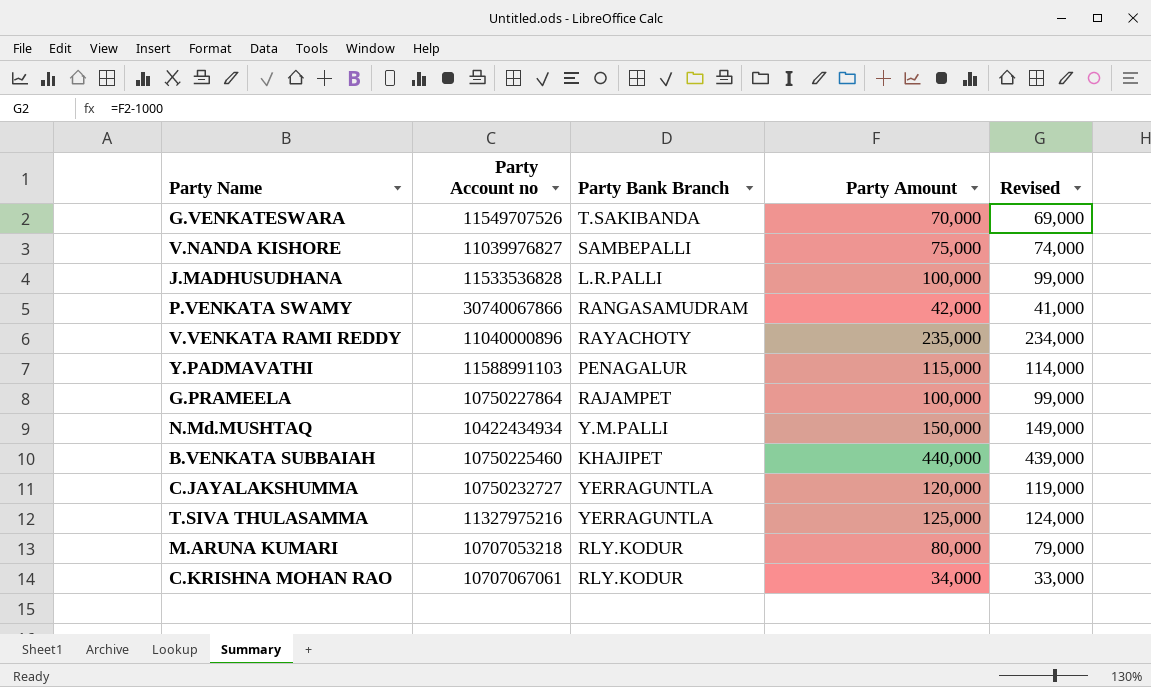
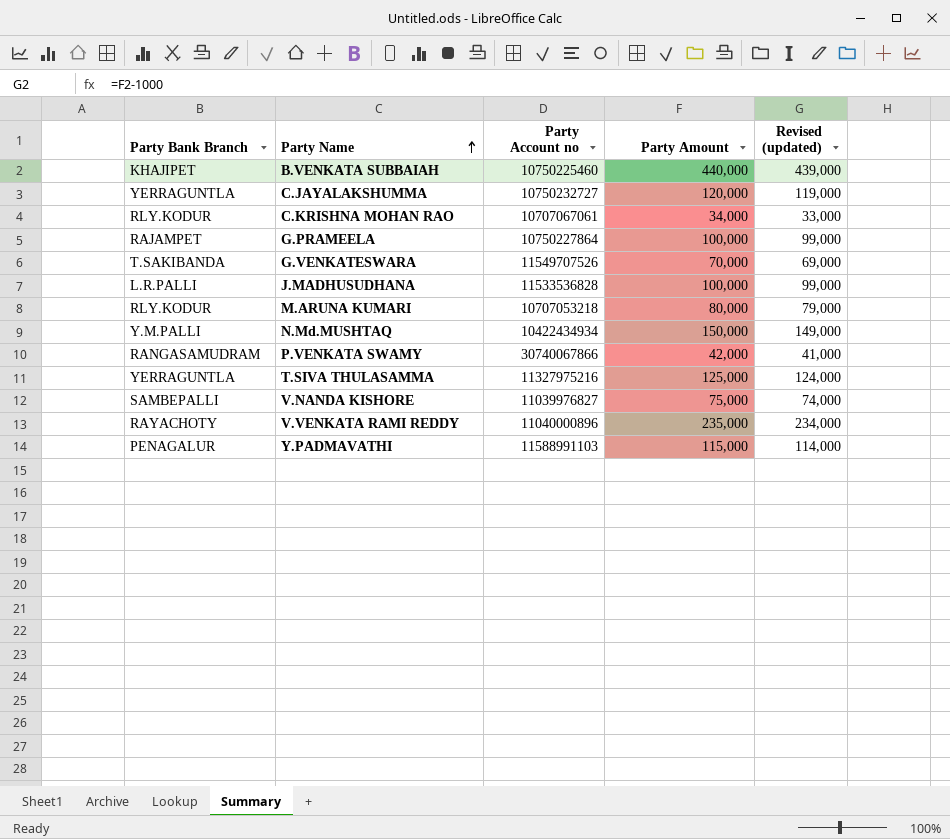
row order: none -> Party Name ascending
column Party Bank Branch | position: 3 -> 1
column name: Revised -> Revised (updated)

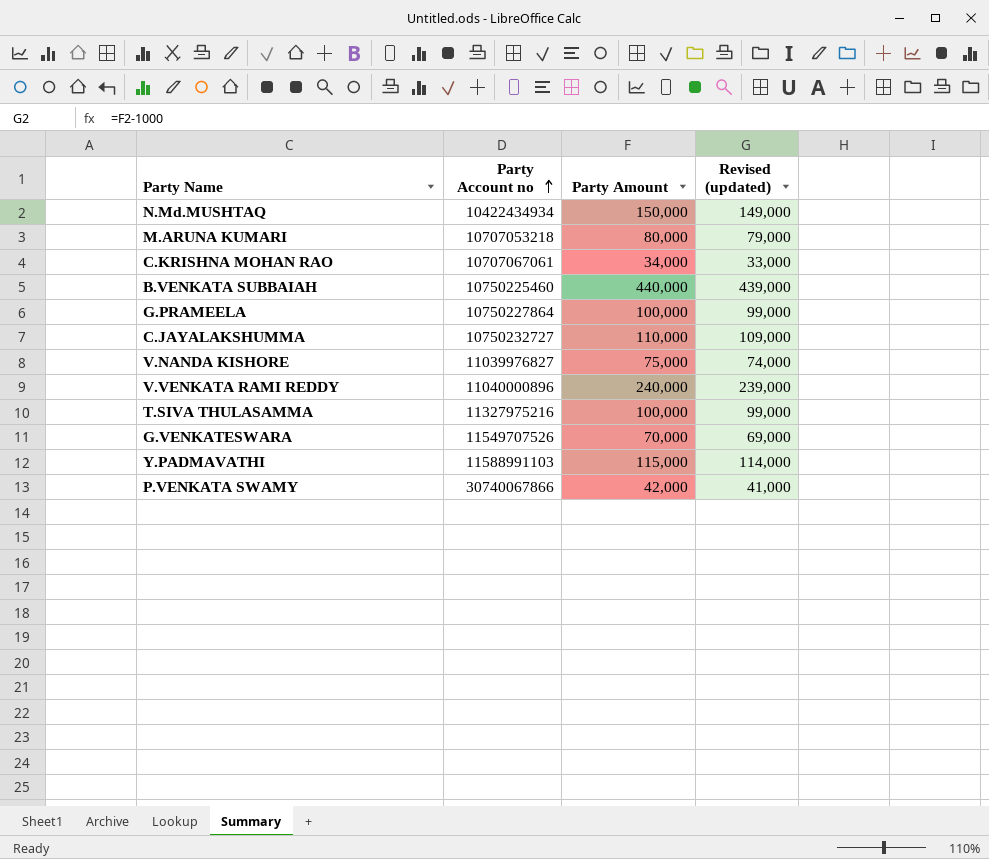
row order: Party Name ascending -> Party Account no ascending
column Party Bank Branch | position: 1 -> none
row J.MADHUSUDHANA: L.R.PALLI | 11533536828 | 100,000 | 99,000 -> none
C.JAYALAKSHUMMA | Party Amount: 120,000 -> 110,000
C.JAYALAKSHUMMA | Revised (updated): 119,000 -> 109,000
V.VENKATA RAMI REDDY | Party Amount: 235,000 -> 240,000
V.VENKATA RAMI REDDY | Revised (updated): 234,000 -> 239,000
T.SIVA THULASAMMA | Party Amount: 125,000 -> 100,000
T.SIVA THULASAMMA | Revised (updated): 124,000 -> 99,000

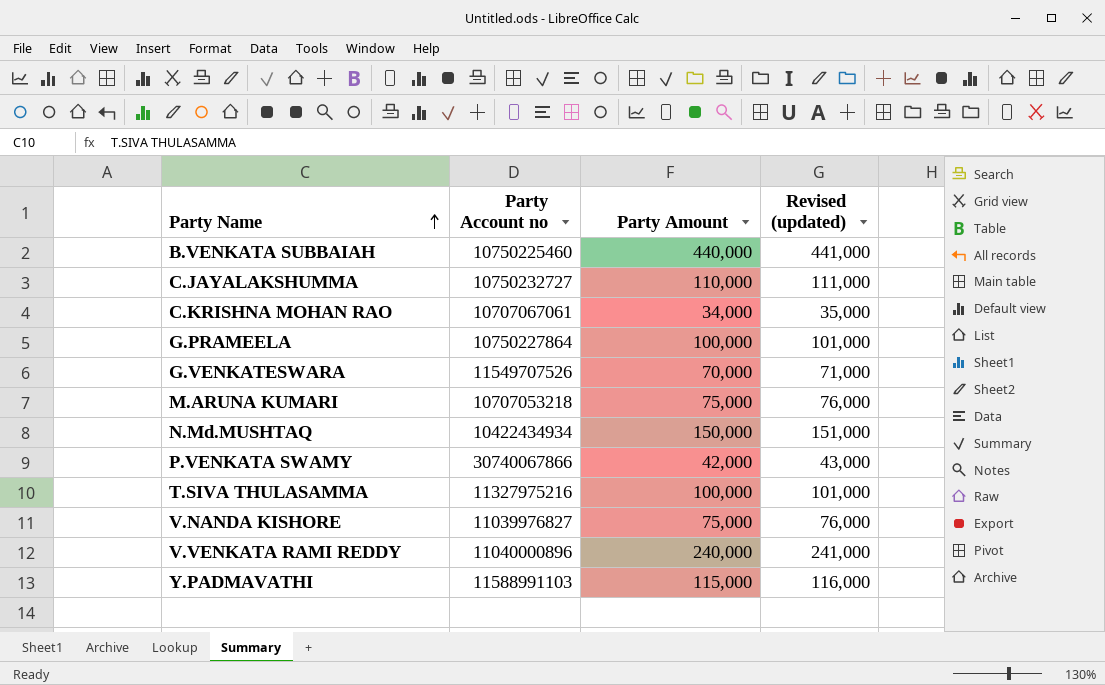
row order: Party Account no ascending -> Party Name ascending
column Revised (updated) | formula: [Party Amount] - 1000 -> [Party Amount] + 1000
M.ARUNA KUMARI | Party Amount: 80,000 -> 75,000

